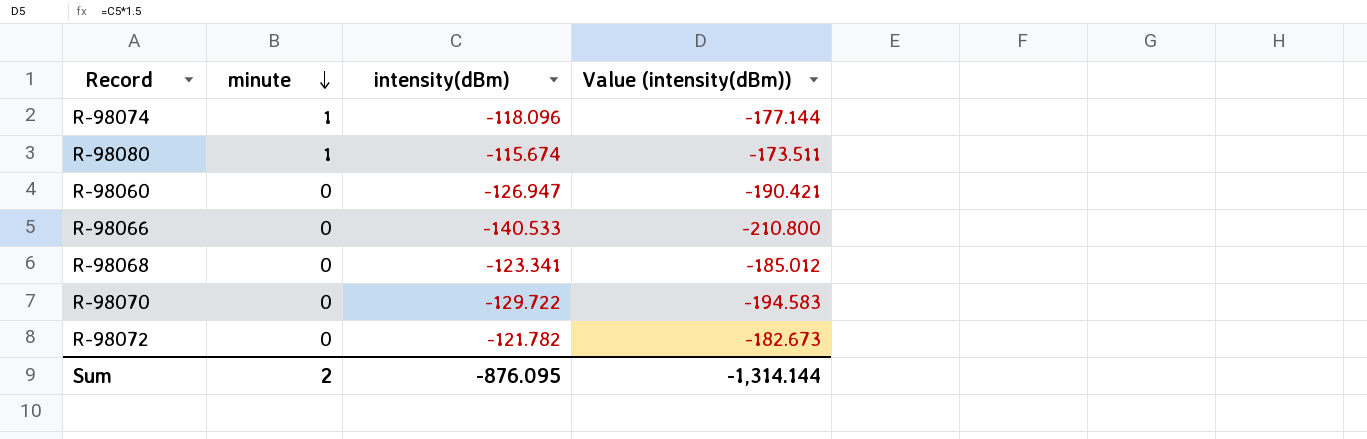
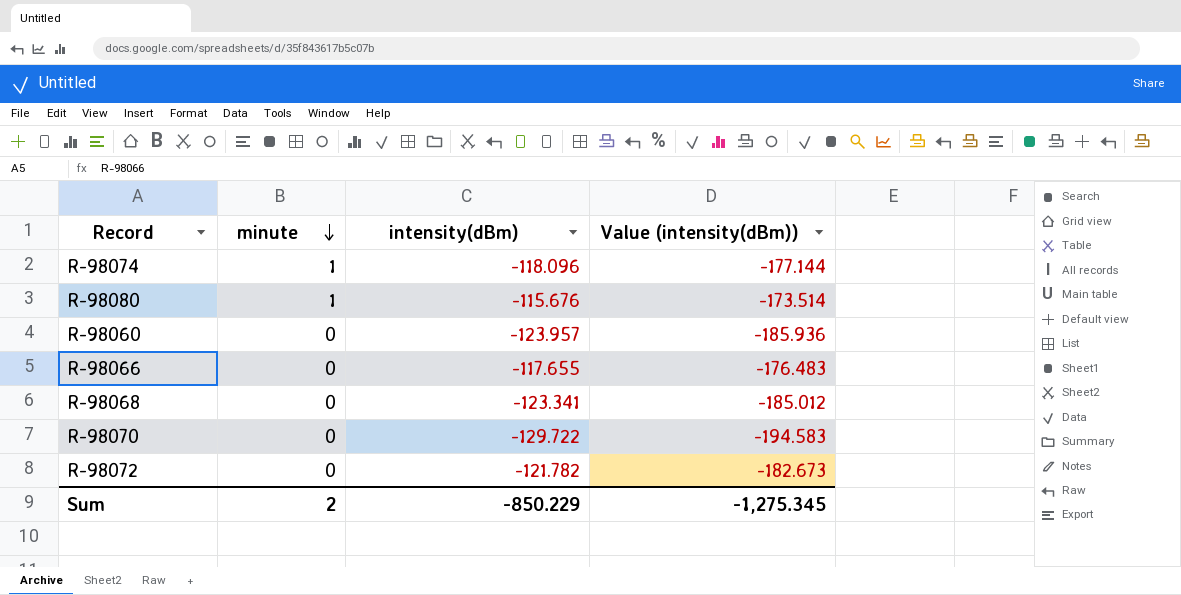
R-98080 | intensity(dBm): -115.674 -> -115.676
R-98080 | Value (intensity(dBm)): -173.511 -> -173.514
R-98060 | intensity(dBm): -126.947 -> -123.957
R-98060 | Value (intensity(dBm)): -190.421 -> -185.936
R-98066 | intensity(dBm): -140.533 -> -117.655
R-98066 | Value (intensity(dBm)): -210.800 -> -176.483
Sum | intensity(dBm): -876.095 -> -850.229
Sum | Value (intensity(dBm)): -1,314.144 -> -1,275.345

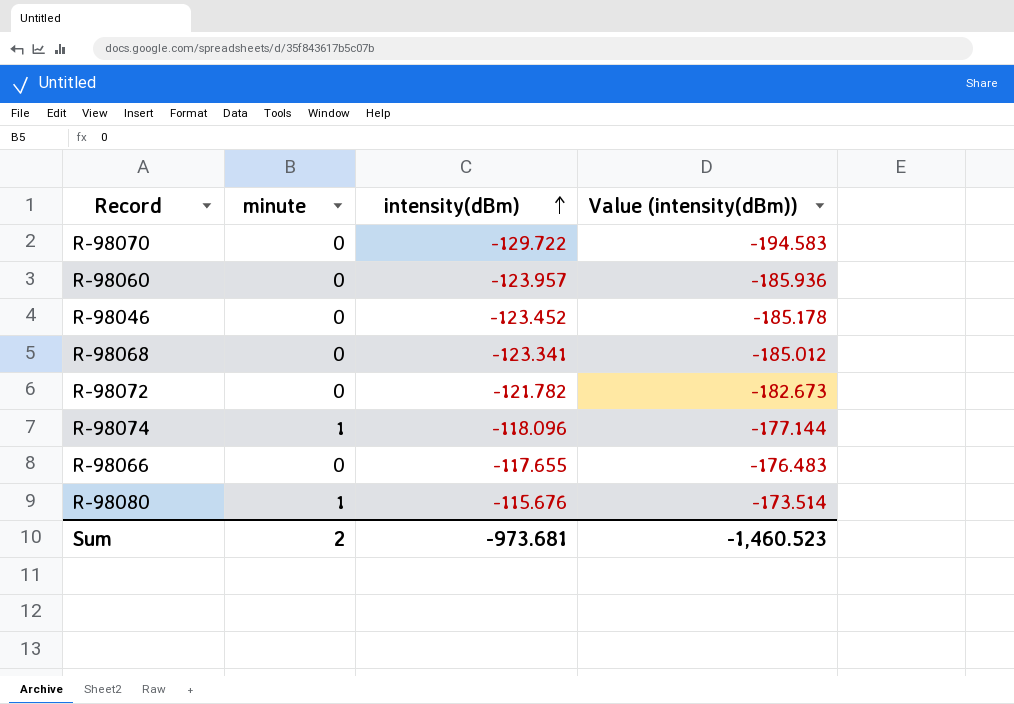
row order: minute descending -> intensity(dBm) ascending
row R-98046: none -> 0 | -123.452 | -185.178
Sum | intensity(dBm): -850.229 -> -973.681
Sum | Value (intensity(dBm)): -1,275.345 -> -1,460.523

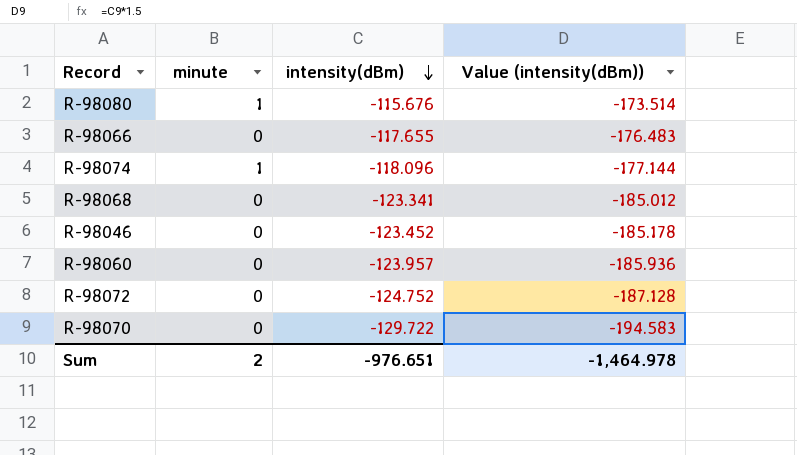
row order: intensity(dBm) ascending -> intensity(dBm) descending
R-98072 | intensity(dBm): -121.782 -> -124.752
R-98072 | Value (intensity(dBm)): -182.673 -> -187.128
Sum | intensity(dBm): -973.681 -> -976.651
Sum | Value (intensity(dBm)): -1,460.523 -> -1,464.978

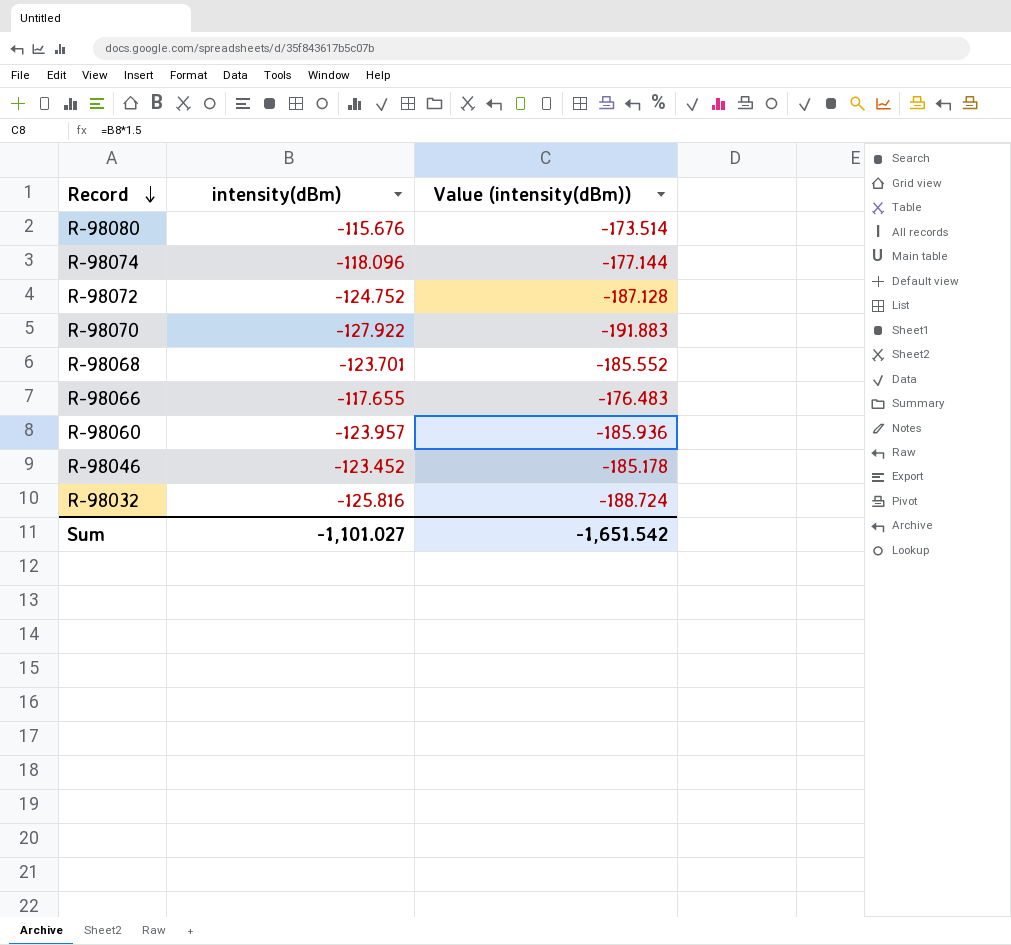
row order: intensity(dBm) descending -> Record descending
column minute | position: 2 -> none
R-98070 | intensity(dBm): -129.722 -> -127.922
R-98070 | Value (intensity(dBm)): -194.583 -> -191.883
R-98068 | intensity(dBm): -123.341 -> -123.701
R-98068 | Value (intensity(dBm)): -185.012 -> -185.552
row R-98032: none -> -125.816 | -188.724
Sum | intensity(dBm): -976.651 -> -1,101.027
Sum | Value (intensity(dBm)): -1,464.978 -> -1,651.542

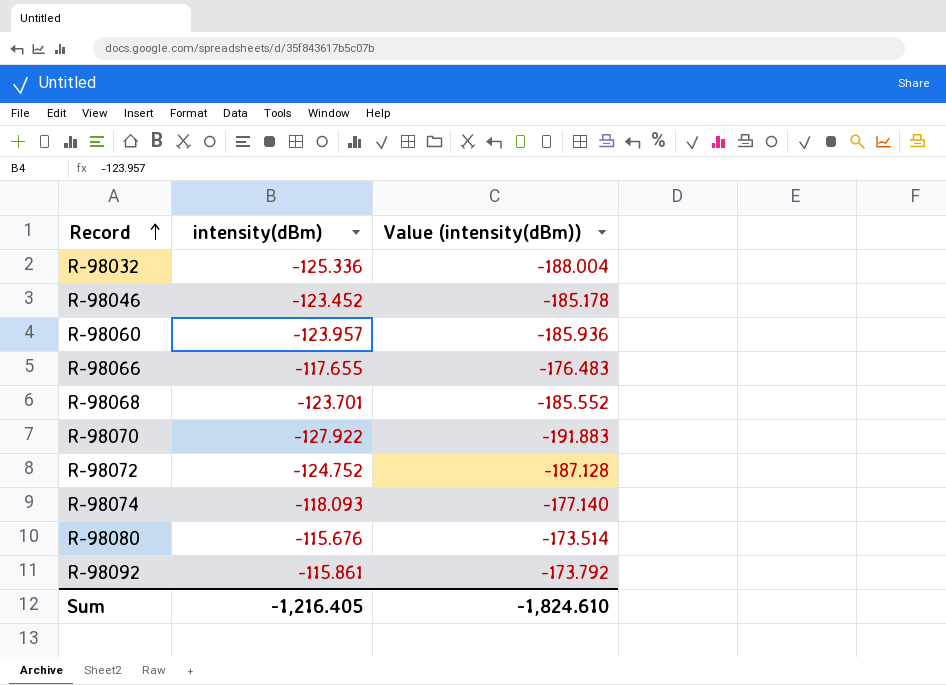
row order: Record descending -> Record ascending
R-98032 | intensity(dBm): -125.816 -> -125.336
R-98032 | Value (intensity(dBm)): -188.724 -> -188.004
R-98074 | intensity(dBm): -118.096 -> -118.093
R-98074 | Value (intensity(dBm)): -177.144 -> -177.140
row R-98092: none -> -115.861 | -173.792
Sum | intensity(dBm): -1,101.027 -> -1,216.405
Sum | Value (intensity(dBm)): -1,651.542 -> -1,824.610

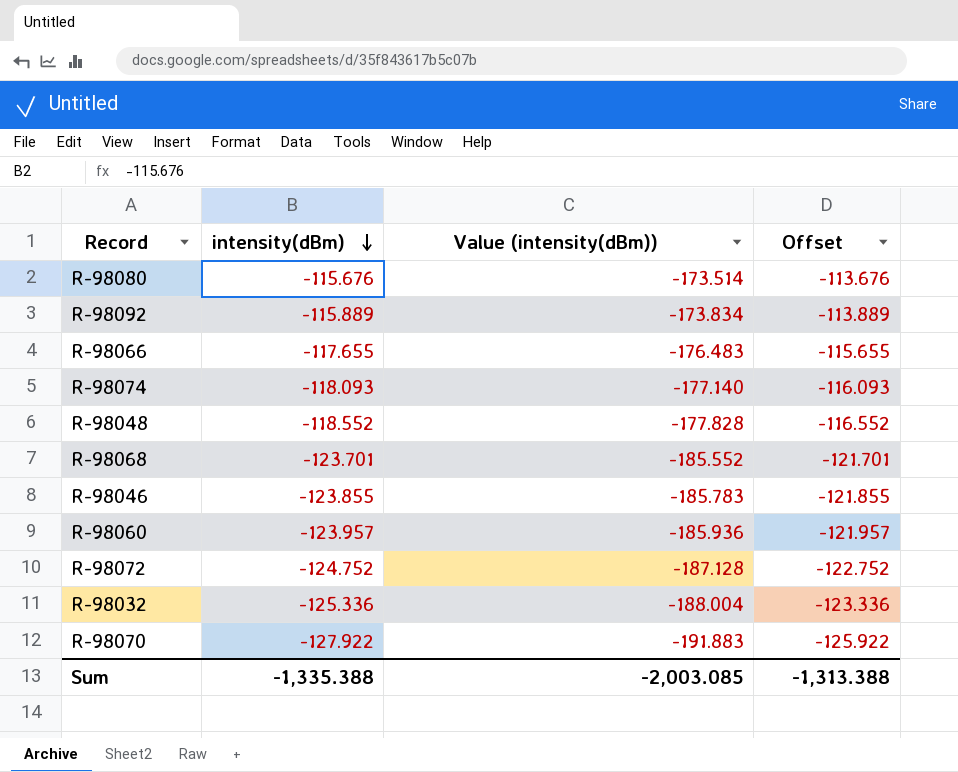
row order: Record ascending -> intensity(dBm) descending
column Offset | formula: none -> [intensity(dBm)] + 2
R-98092 | intensity(dBm): -115.861 -> -115.889
R-98092 | Value (intensity(dBm)): -173.792 -> -173.834
row R-98048: none -> -118.552 | -177.828 | -116.552
R-98046 | intensity(dBm): -123.452 -> -123.855
R-98046 | Value (intensity(dBm)): -185.178 -> -185.783
Sum | intensity(dBm): -1,216.405 -> -1,335.388
Sum | Value (intensity(dBm)): -1,824.610 -> -2,003.085

